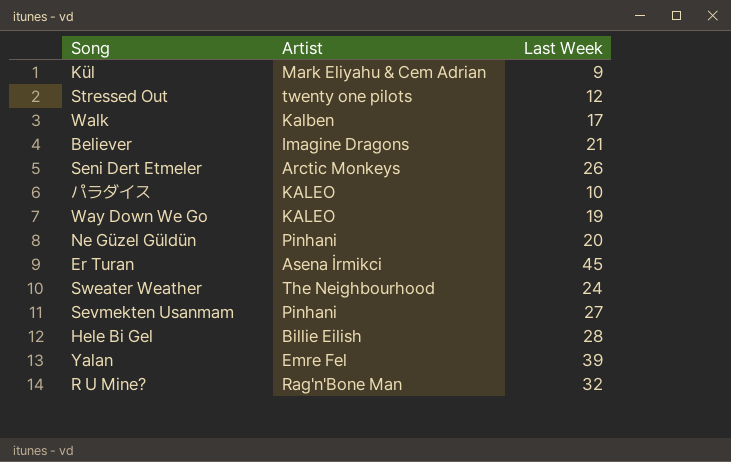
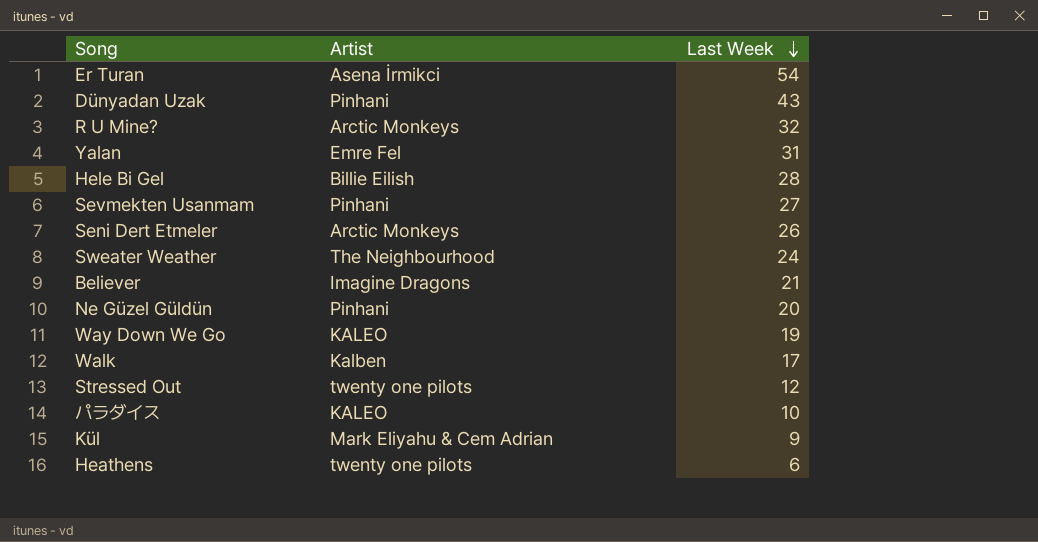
row order: none -> Last Week descending
Er Turan | Last Week: 45 -> 54
row Dünyadan Uzak: none -> Pinhani | 43
R U Mine? | Artist: Rag'n'Bone Man -> Arctic Monkeys
Yalan | Last Week: 39 -> 31
row Heathens: none -> twenty one pilots | 6

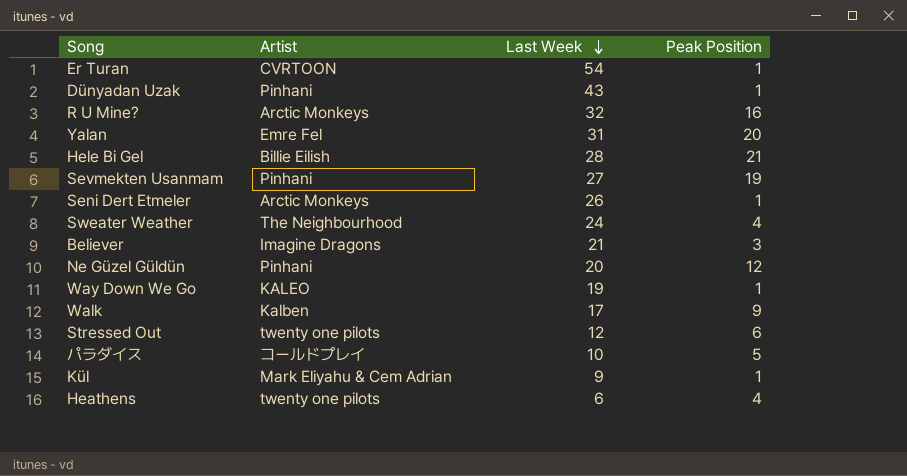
column Peak Position | position: none -> 4
Er Turan | Artist: Asena İrmikci -> CVRTOON
パラダイス | Artist: KALEO -> コールドプレイ

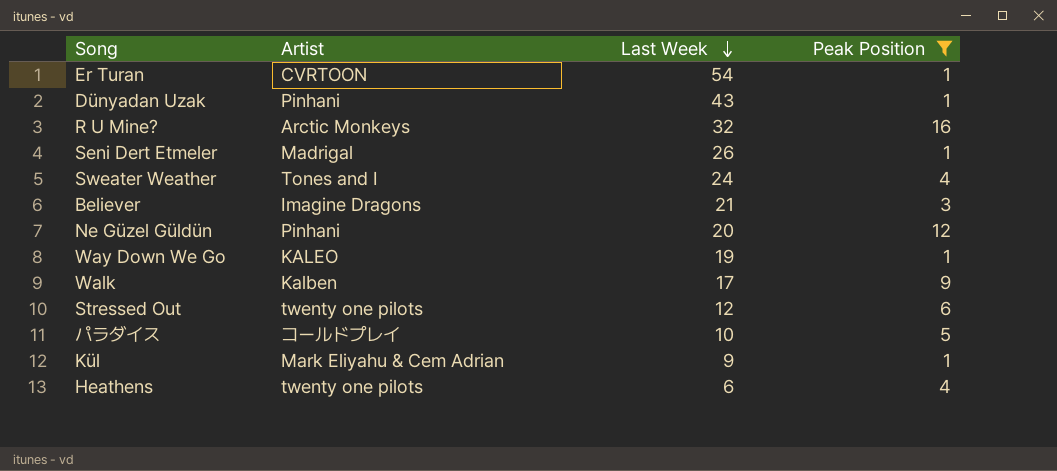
filter: none -> Peak Position <= 16
Seni Dert Etmeler | Artist: Arctic Monkeys -> Madrigal
Sweater Weather | Artist: The Neighbourhood -> Tones and I

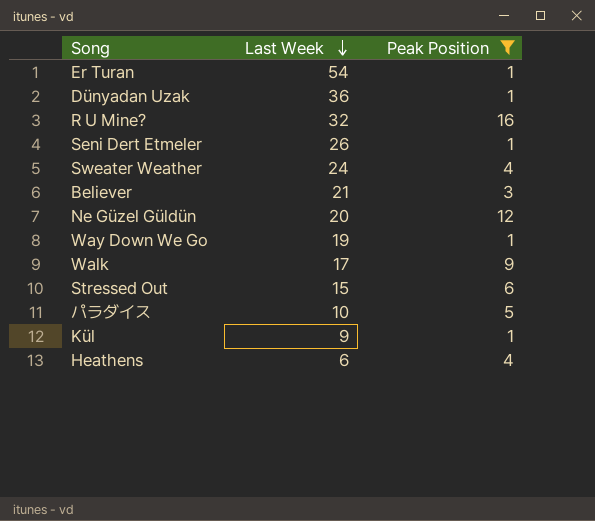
column Artist | position: 2 -> none
Dünyadan Uzak | Last Week: 43 -> 36
Stressed Out | Last Week: 12 -> 15

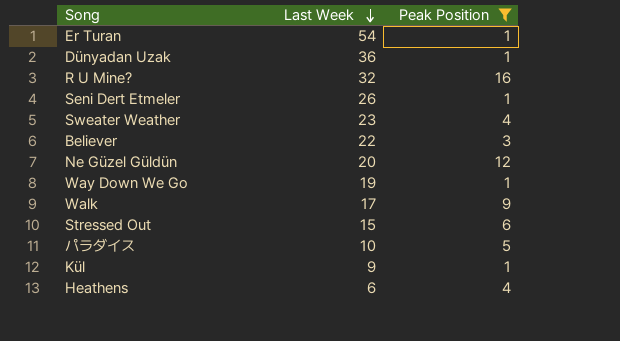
Sweater Weather | Last Week: 24 -> 23
Believer | Last Week: 21 -> 22

